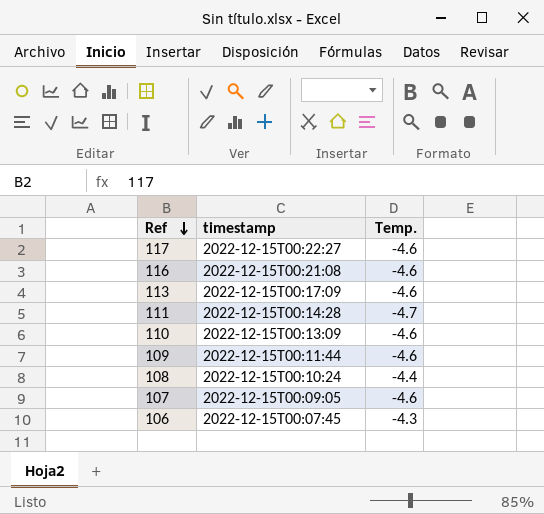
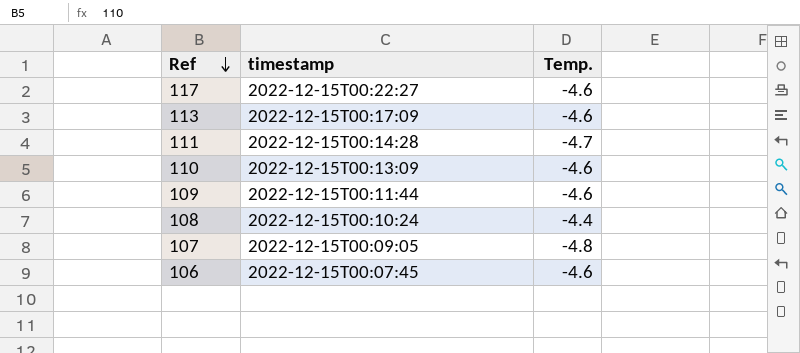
row 116: 2022-12-15T00:21:08 | -4.6 -> none
107 | Temp.: -4.6 -> -4.8
106 | Temp.: -4.3 -> -4.6

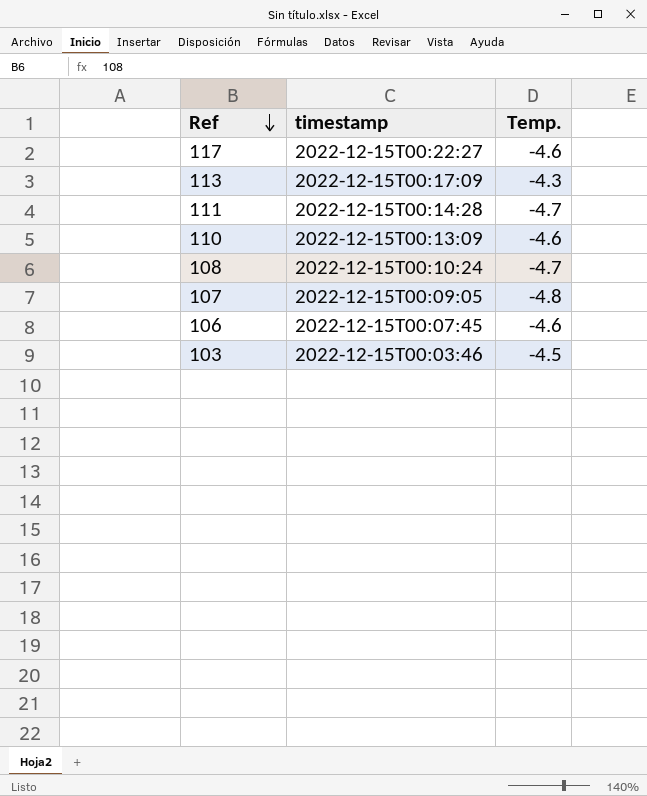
row 109: 2022-12-15T00:11:44 | -4.6 -> none
113 | Temp.: -4.6 -> -4.3
108 | Temp.: -4.4 -> -4.7
row 103: none -> 2022-12-15T00:03:46 | -4.5

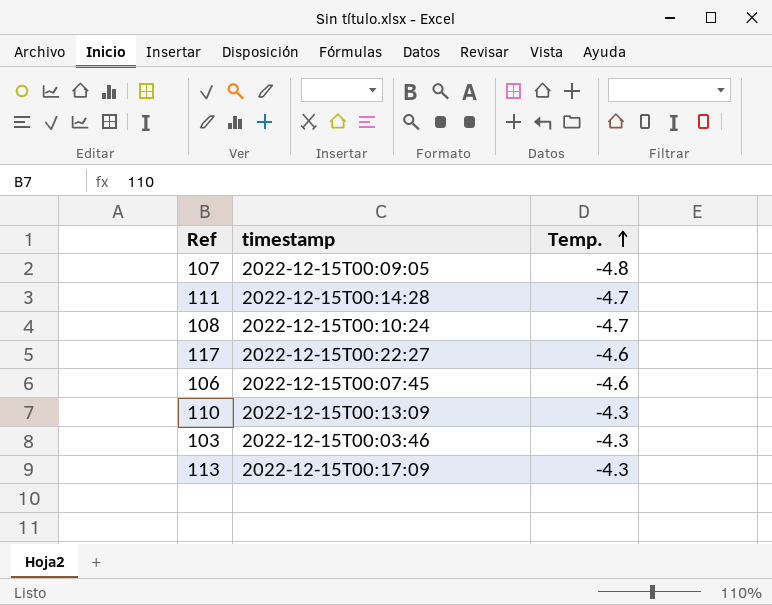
row order: Ref descending -> Temp. ascending
110 | Temp.: -4.6 -> -4.3
103 | Temp.: -4.5 -> -4.3

